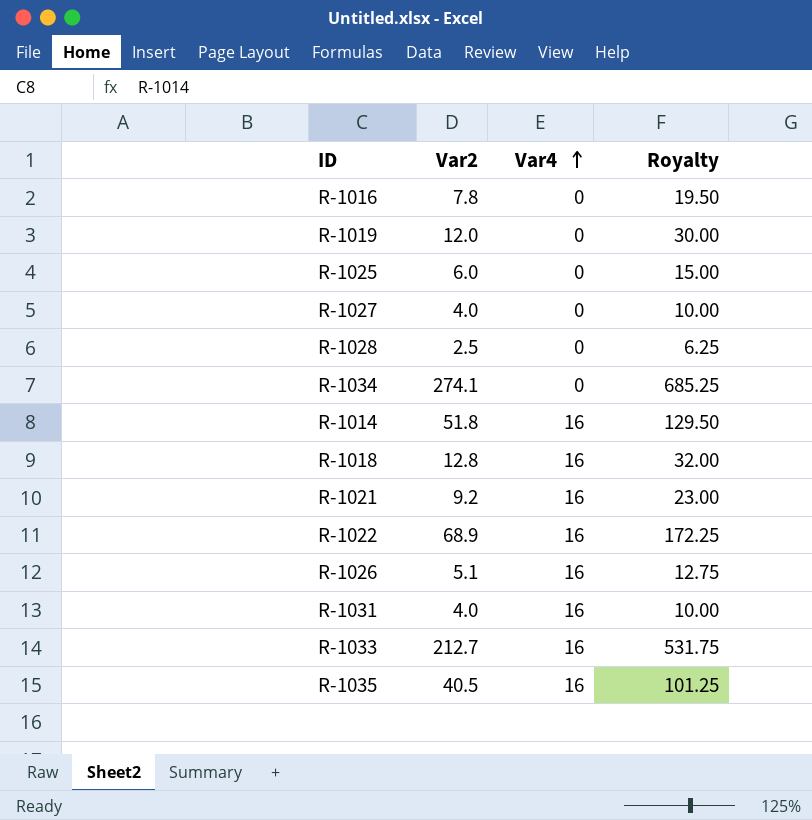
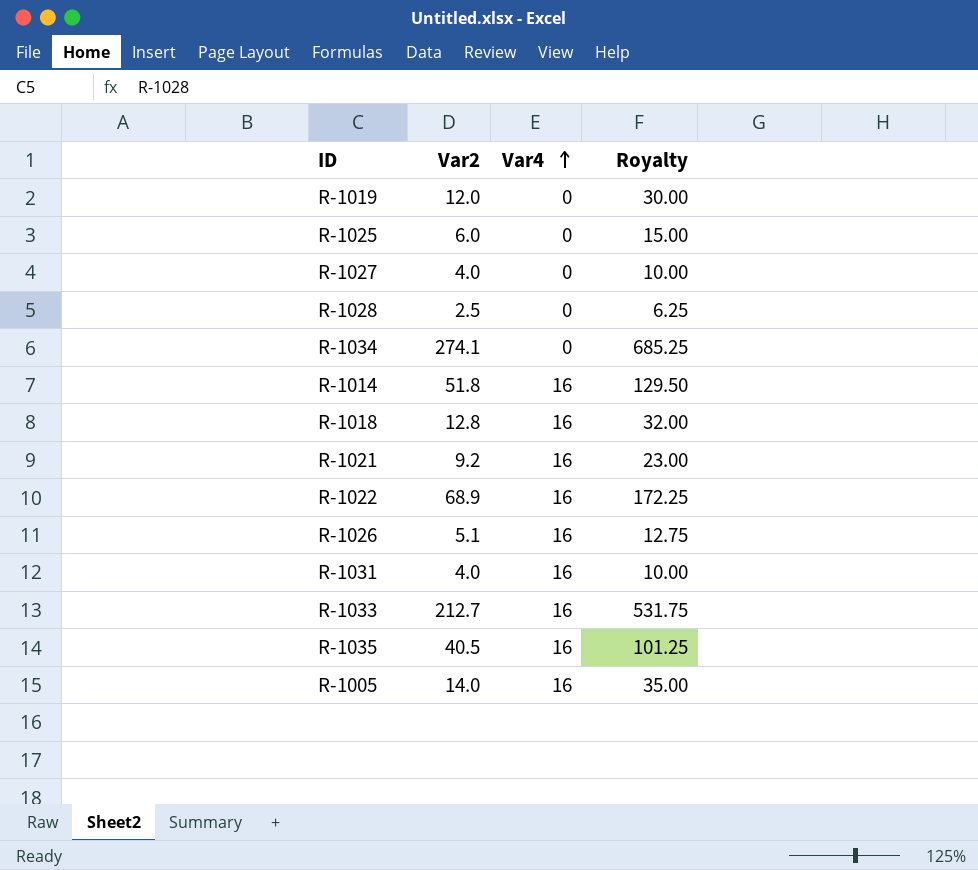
row R-1016: 7.8 | 0 | 19.50 -> none
row R-1005: none -> 14.0 | 16 | 35.00

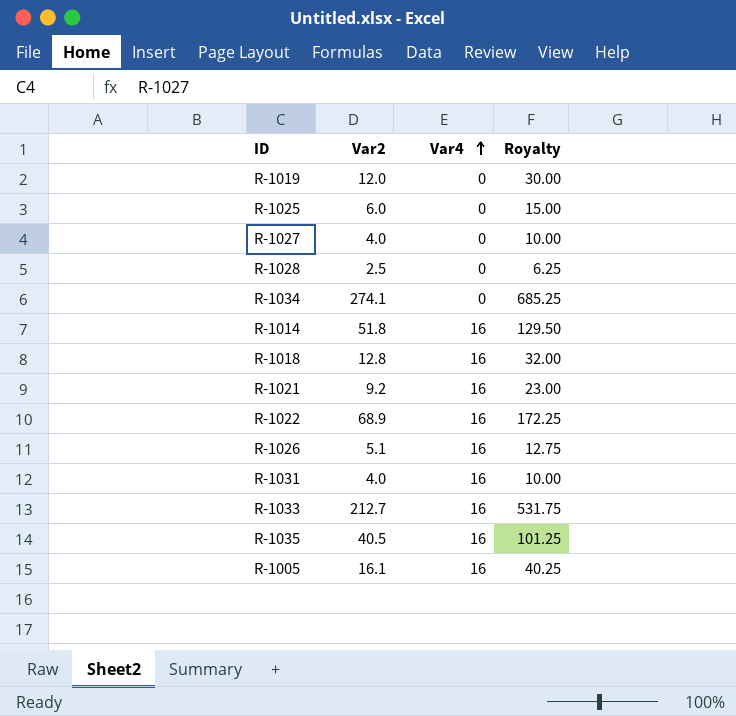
R-1005 | Var2: 14.0 -> 16.1
R-1005 | Royalty: 35.00 -> 40.25

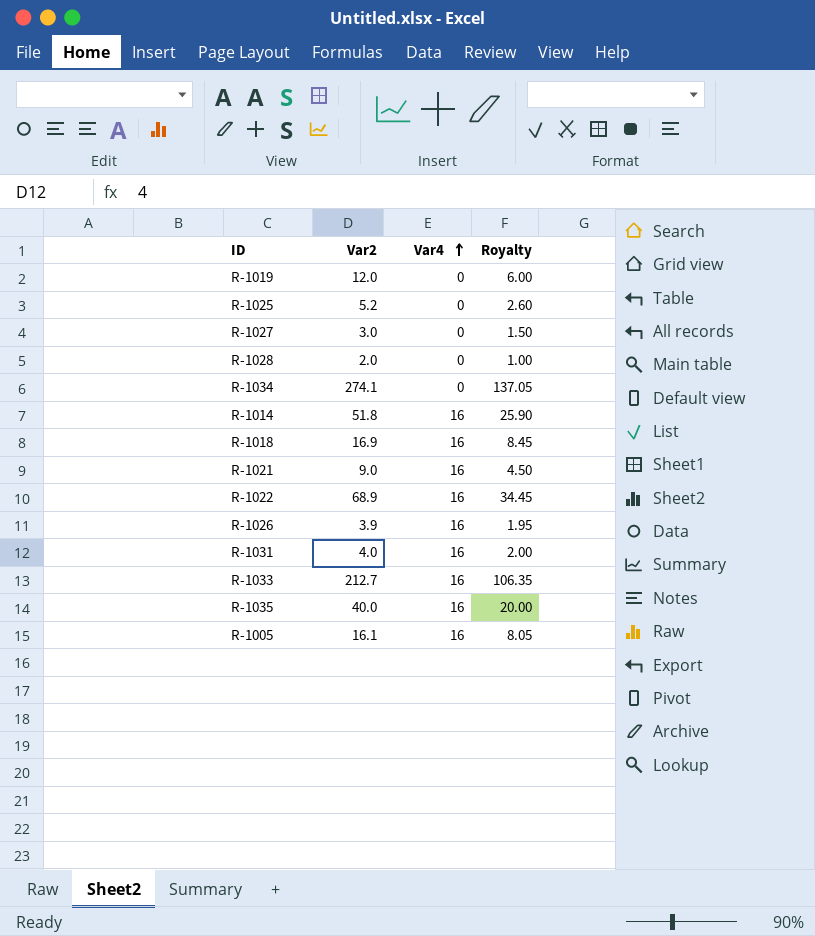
column Royalty | formula: [Var2] * 2.5 -> [Var2] * 0.5
R-1025 | Var2: 6.0 -> 5.2
R-1027 | Var2: 4.0 -> 3.0
R-1028 | Var2: 2.5 -> 2.0
R-1018 | Var2: 12.8 -> 16.9
R-1021 | Var2: 9.2 -> 9.0
R-1026 | Var2: 5.1 -> 3.9
R-1035 | Var2: 40.5 -> 40.0

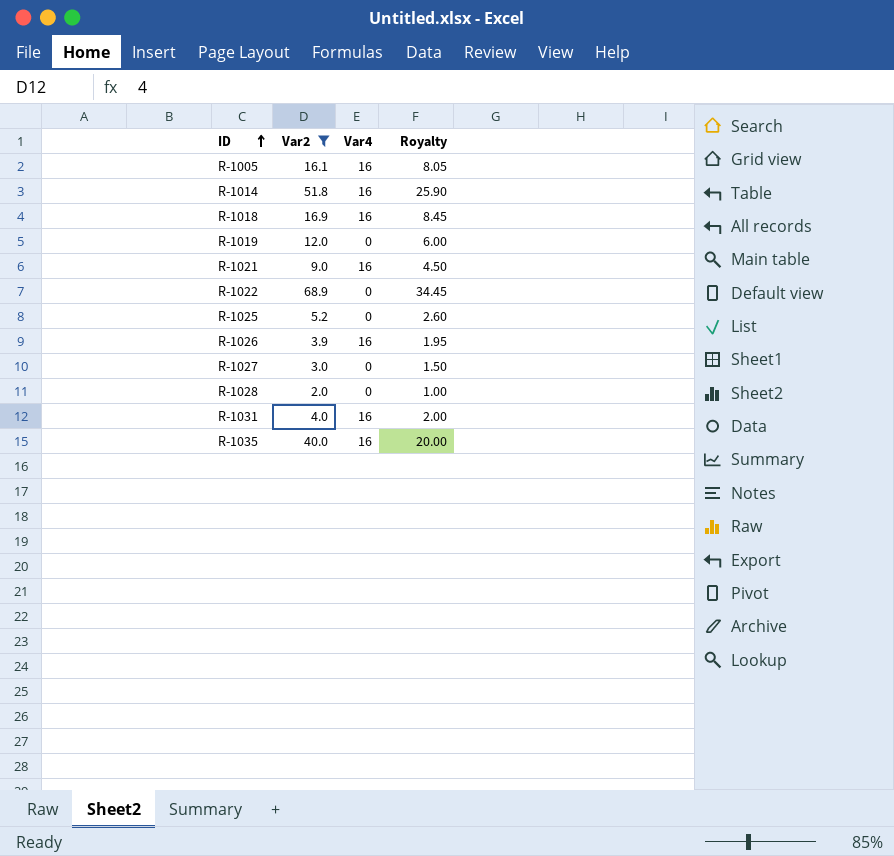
filter: none -> Var2 <= 68.9
row order: Var4 ascending -> ID ascending
R-1022 | Var4: 16 -> 0

